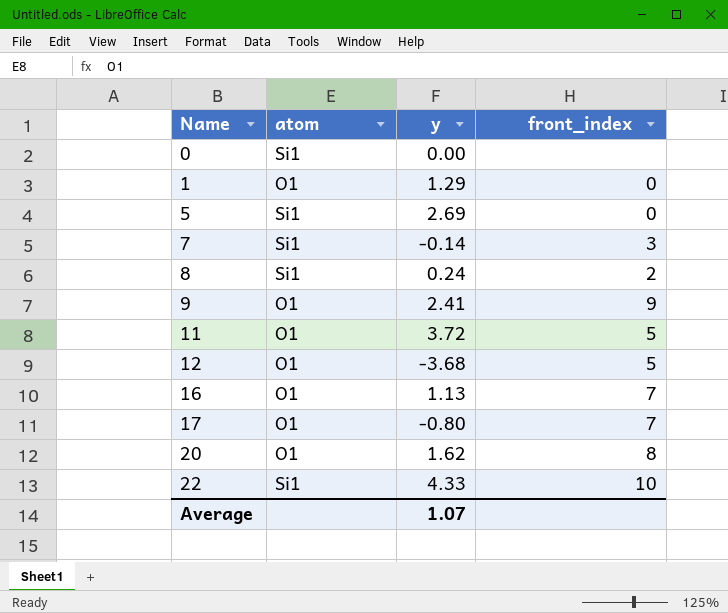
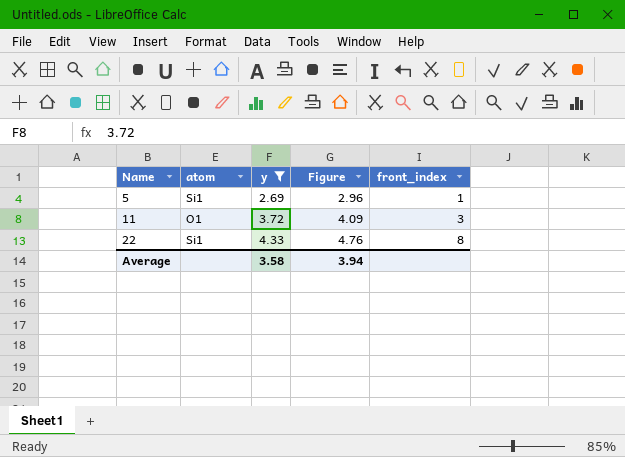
filter: none -> y >= 2.69
column Figure | formula: none -> [y] * 1.1
5 | front_index: 0 -> 1
11 | front_index: 5 -> 3
22 | front_index: 10 -> 8
Average | y: 1.07 -> 3.58

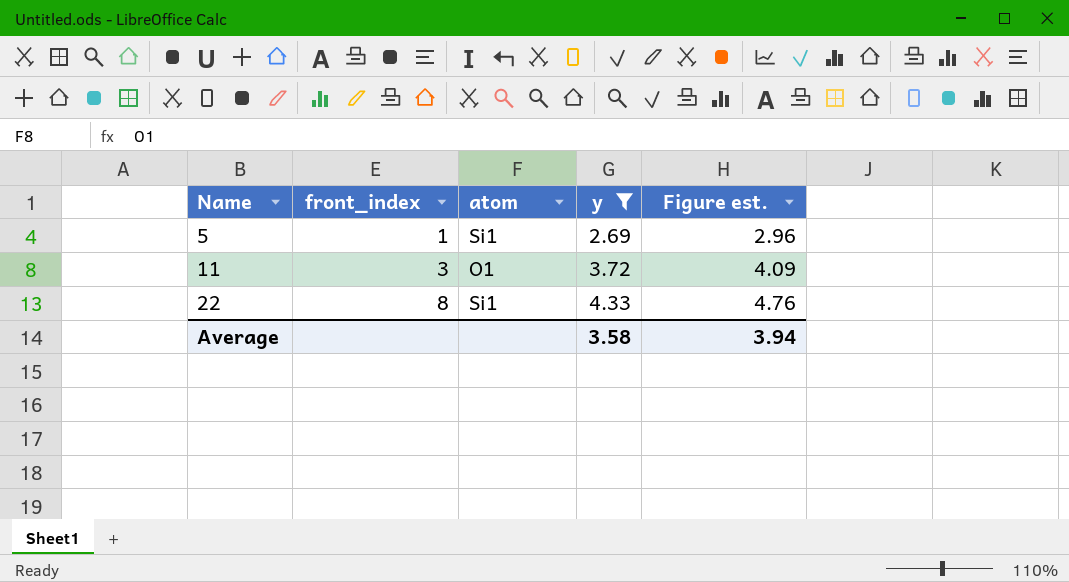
column front_index | position: 5 -> 2
column name: Figure -> Figure est.

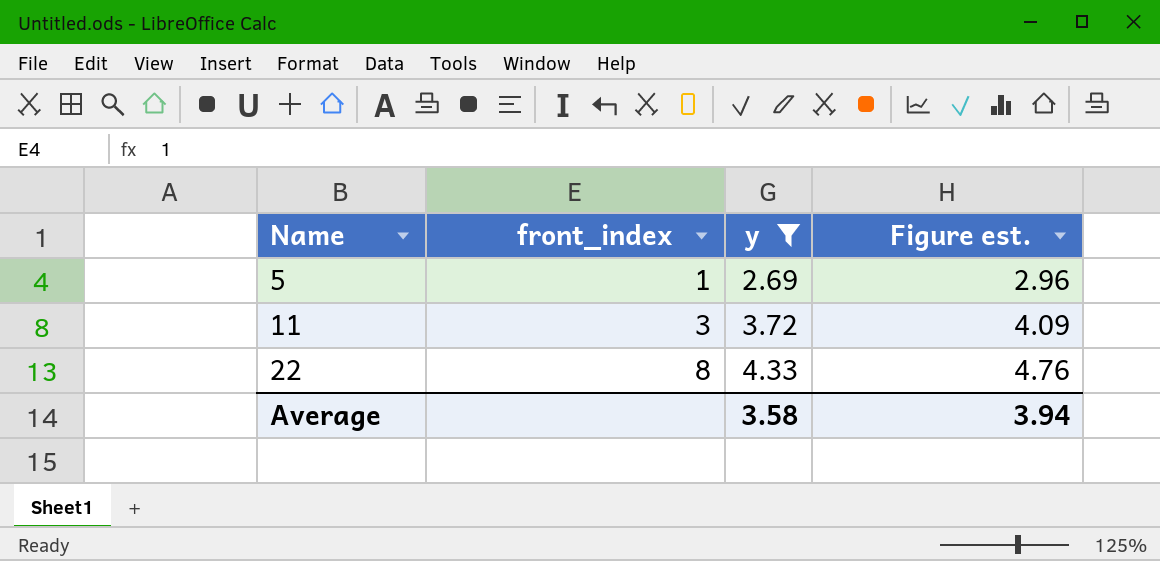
column atom | position: 3 -> none

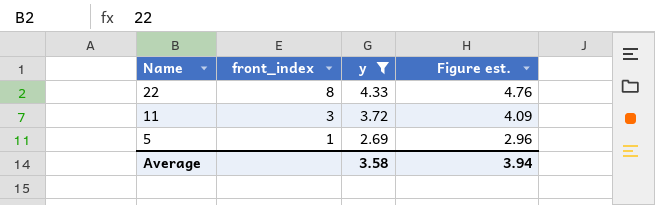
row order: Name ascending -> Name descending

